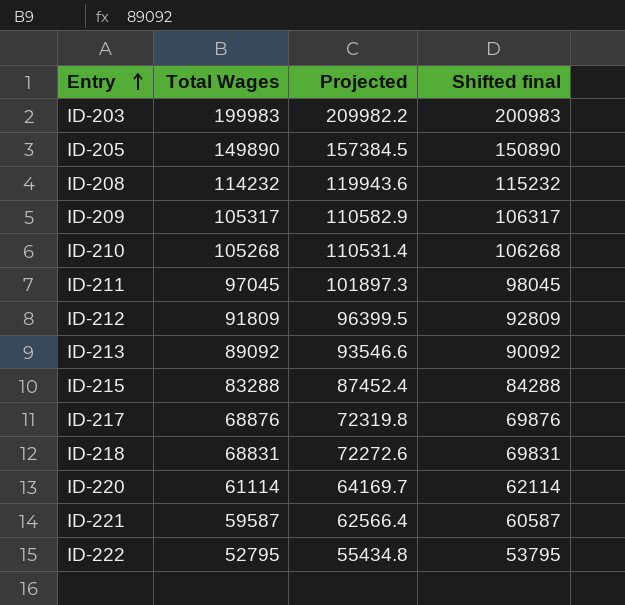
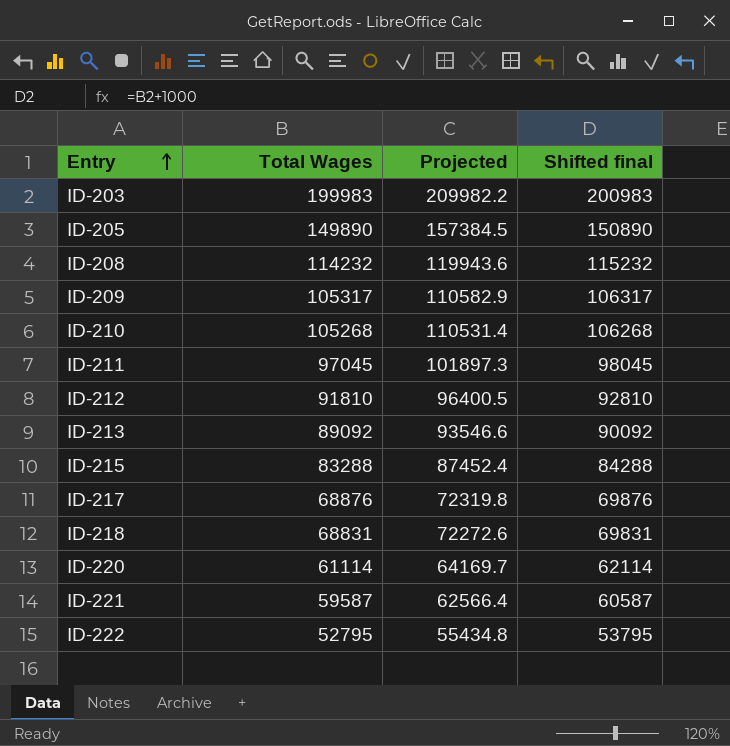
ID-212 | Total Wages: 91809 -> 91810
ID-212 | Projected: 96399.5 -> 96400.5
ID-212 | Shifted final: 92809 -> 92810

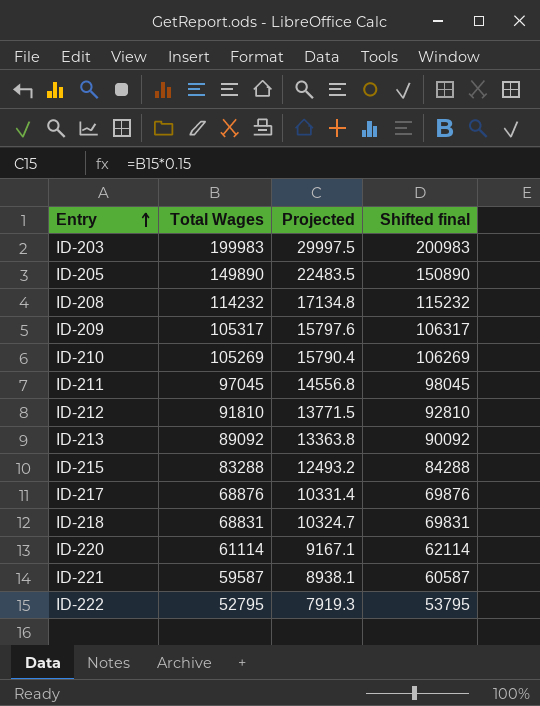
column Projected | formula: [Total Wages] * 1.05 -> [Total Wages] * 0.15
ID-210 | Total Wages: 105268 -> 105269
ID-210 | Shifted final: 106268 -> 106269

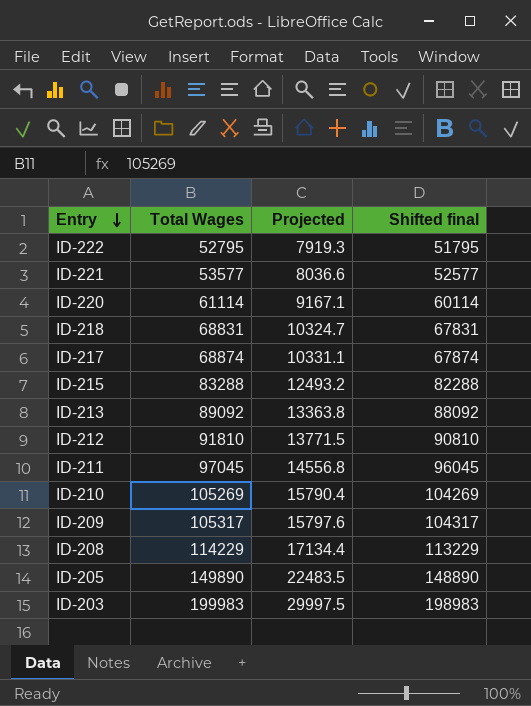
row order: Entry ascending -> Entry descending
column Shifted final | formula: [Total Wages] + 1000 -> [Total Wages] - 1000
ID-221 | Total Wages: 59587 -> 53577
ID-221 | Projected: 8938.1 -> 8036.6
ID-217 | Total Wages: 68876 -> 68874
ID-217 | Projected: 10331.4 -> 10331.1
ID-208 | Total Wages: 114232 -> 114229
ID-208 | Projected: 17134.8 -> 17134.4

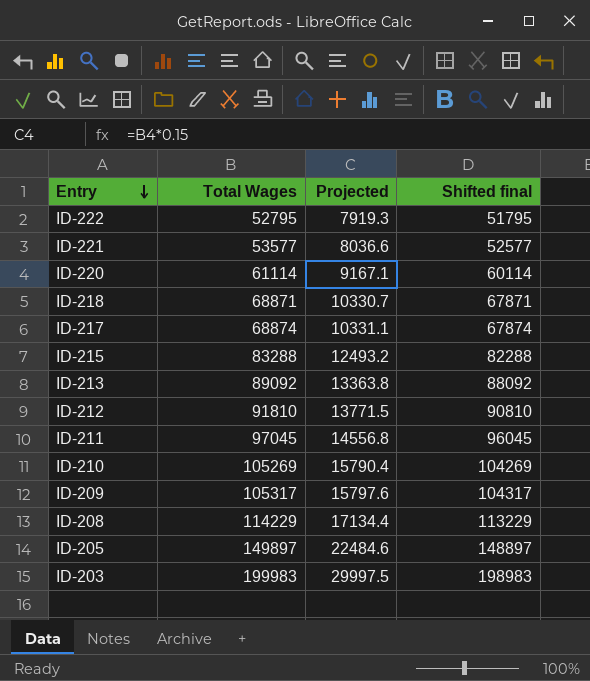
ID-218 | Total Wages: 68831 -> 68871
ID-218 | Projected: 10324.7 -> 10330.7
ID-218 | Shifted final: 67831 -> 67871
ID-205 | Total Wages: 149890 -> 149897
ID-205 | Projected: 22483.5 -> 22484.6
ID-205 | Shifted final: 148890 -> 148897

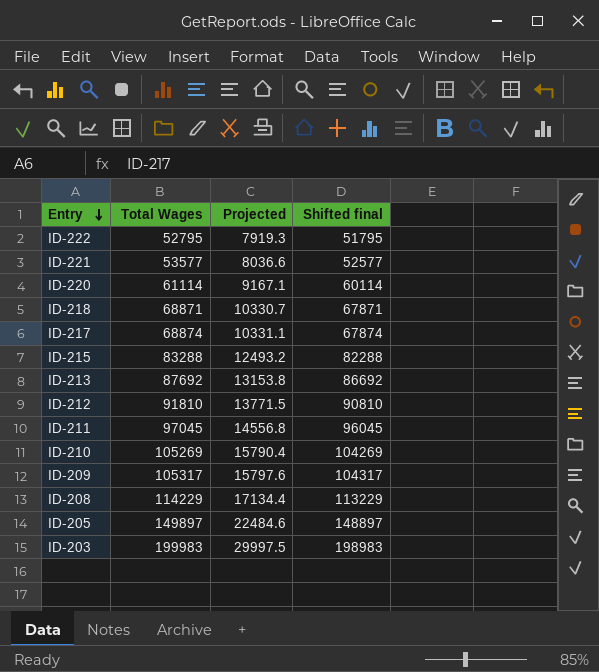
ID-213 | Total Wages: 89092 -> 87692
ID-213 | Projected: 13363.8 -> 13153.8
ID-213 | Shifted final: 88092 -> 86692

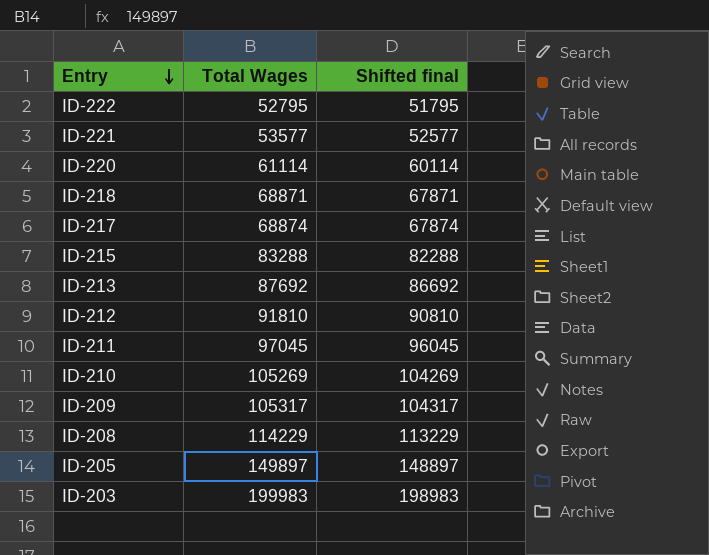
column Projected | formula: [Total Wages] * 0.15 -> none

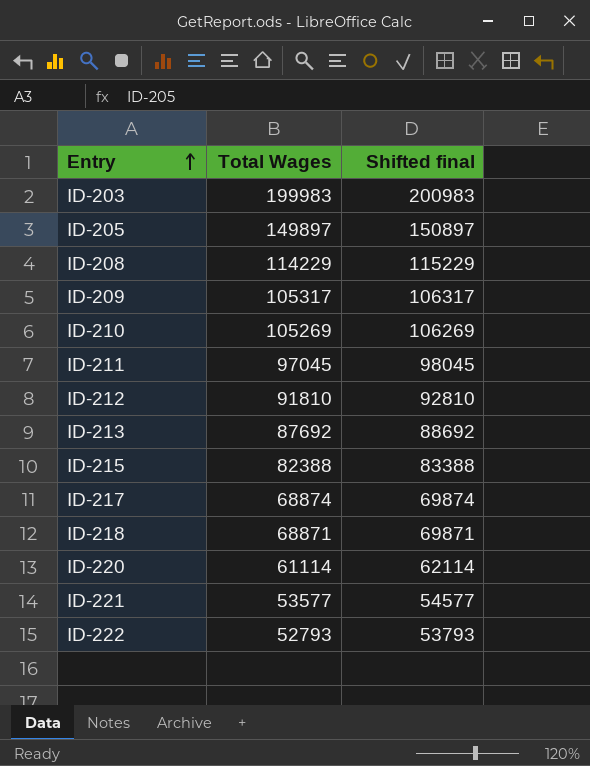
row order: Entry descending -> Entry ascending
column Shifted final | formula: [Total Wages] - 1000 -> [Total Wages] + 1000
ID-215 | Total Wages: 83288 -> 82388
ID-222 | Total Wages: 52795 -> 52793

